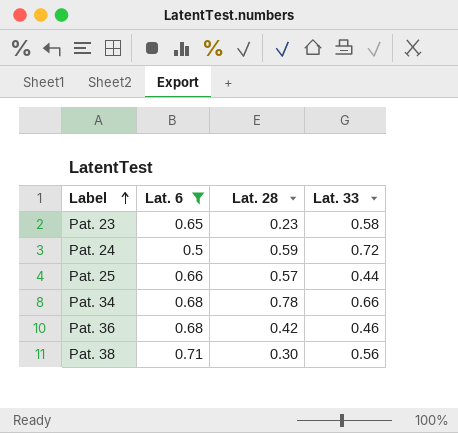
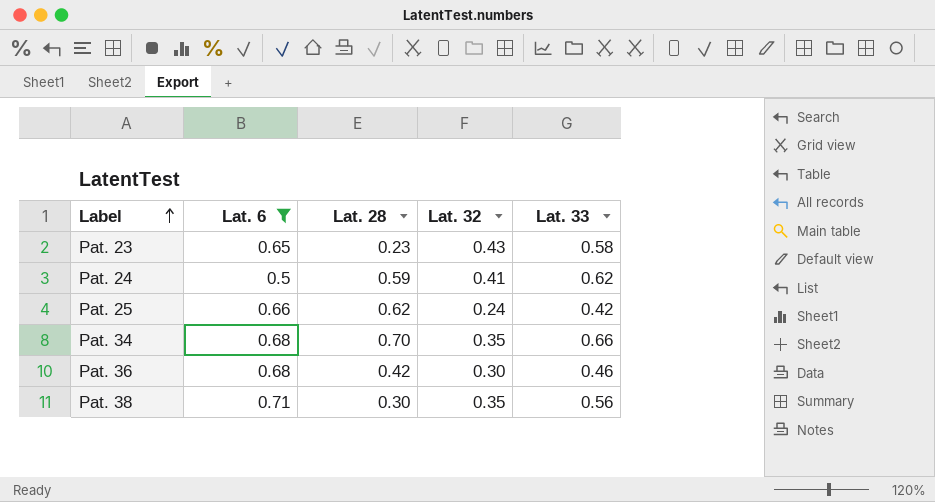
column Lat. 32 | position: none -> 4
Pat. 24 | Lat. 33: 0.72 -> 0.62
Pat. 25 | Lat. 28: 0.57 -> 0.62
Pat. 25 | Lat. 33: 0.44 -> 0.42
Pat. 34 | Lat. 28: 0.78 -> 0.70

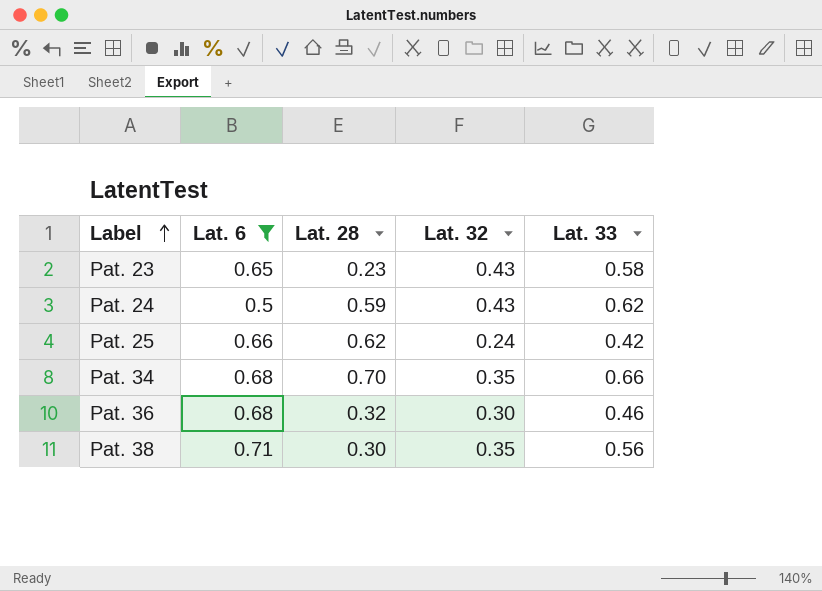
Pat. 24 | Lat. 32: 0.41 -> 0.43
Pat. 36 | Lat. 28: 0.42 -> 0.32

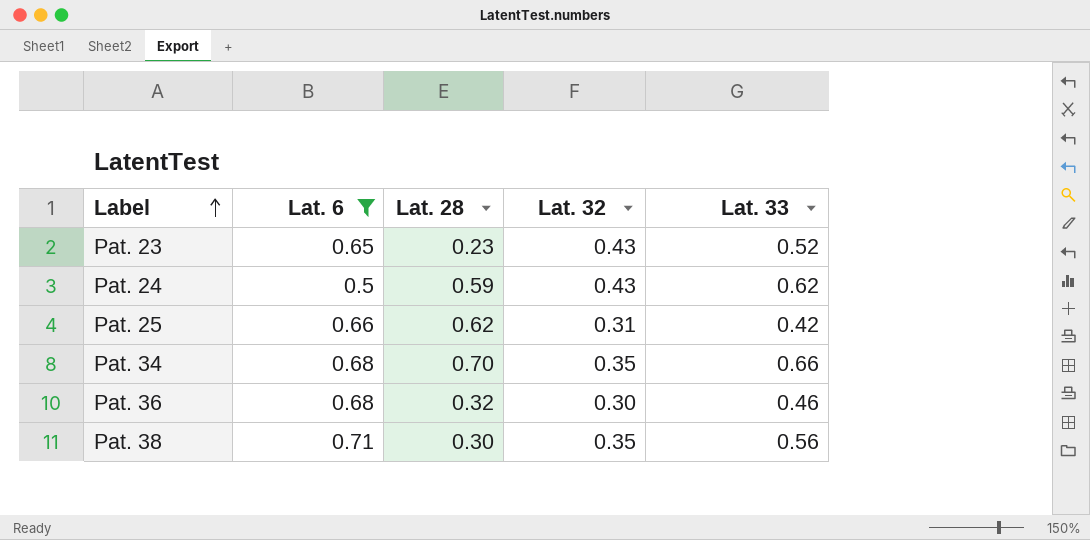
Pat. 23 | Lat. 33: 0.58 -> 0.52
Pat. 25 | Lat. 32: 0.24 -> 0.31

